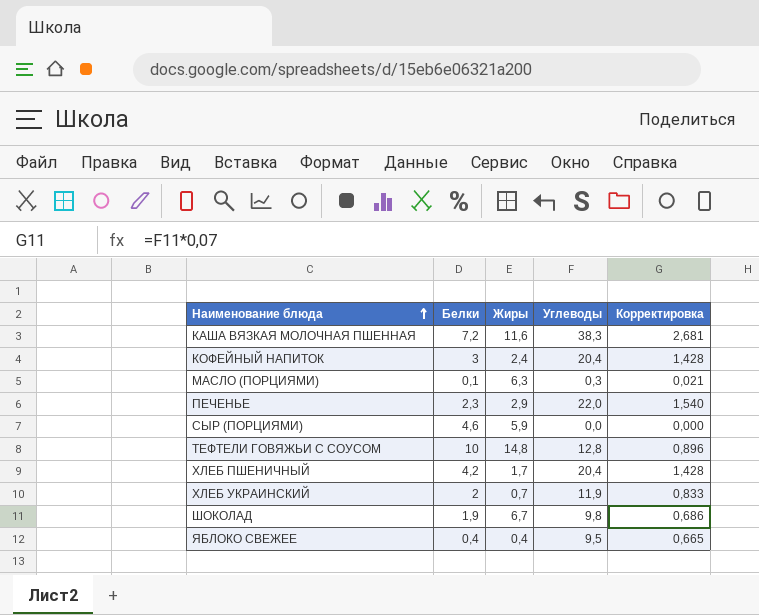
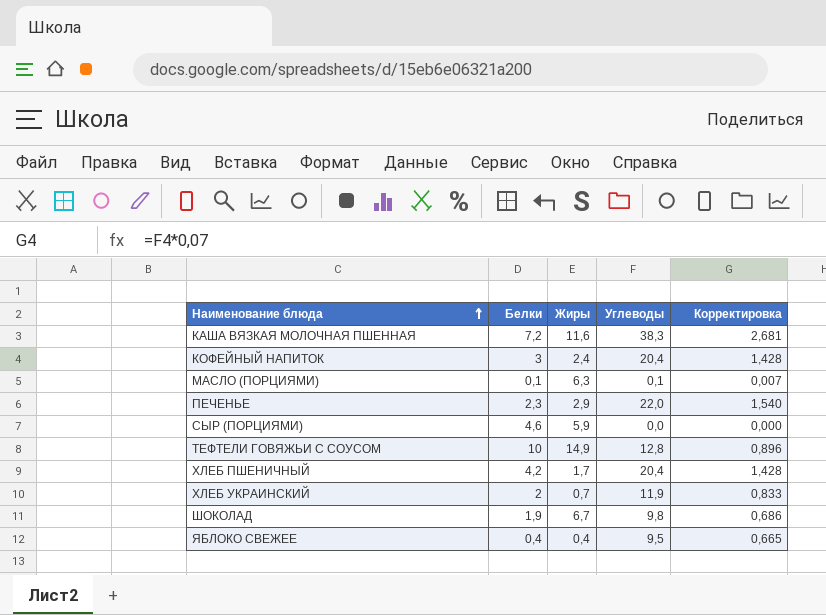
МАСЛО (ПОРЦИЯМИ) | Углеводы: 0,3 -> 0,1
МАСЛО (ПОРЦИЯМИ) | Корректировка: 0,021 -> 0,007
ТЕФТЕЛИ ГОВЯЖЬИ С СОУСОМ | Жиры: 14,8 -> 14,9

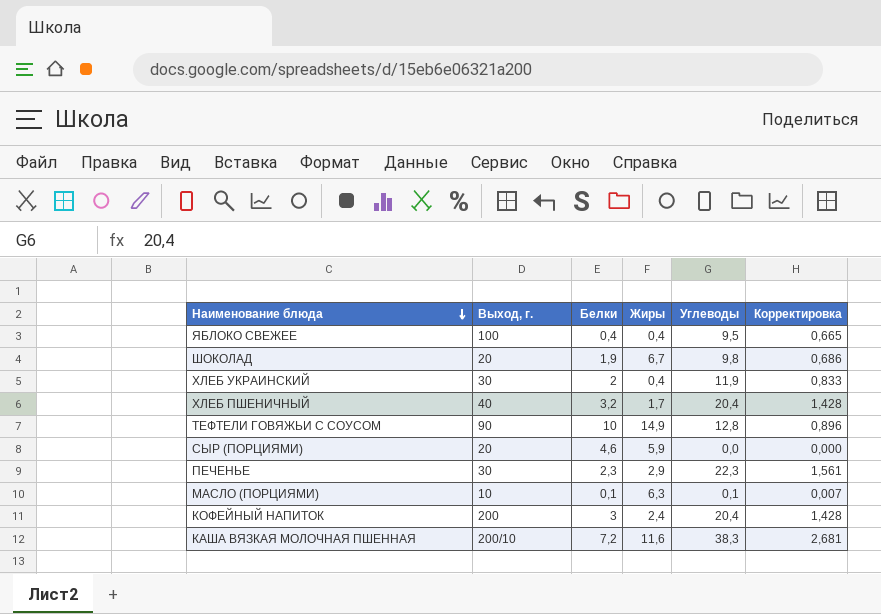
row order: Наименование блюда ascending -> Наименование блюда descending
column Выход, г. | position: none -> 2
ХЛЕБ УКРАИНСКИЙ | Жиры: 0,7 -> 0,4
ХЛЕБ ПШЕНИЧНЫЙ | Белки: 4,2 -> 3,2
ПЕЧЕНЬЕ | Углеводы: 22,0 -> 22,3
ПЕЧЕНЬЕ | Корректировка: 1,540 -> 1,561

